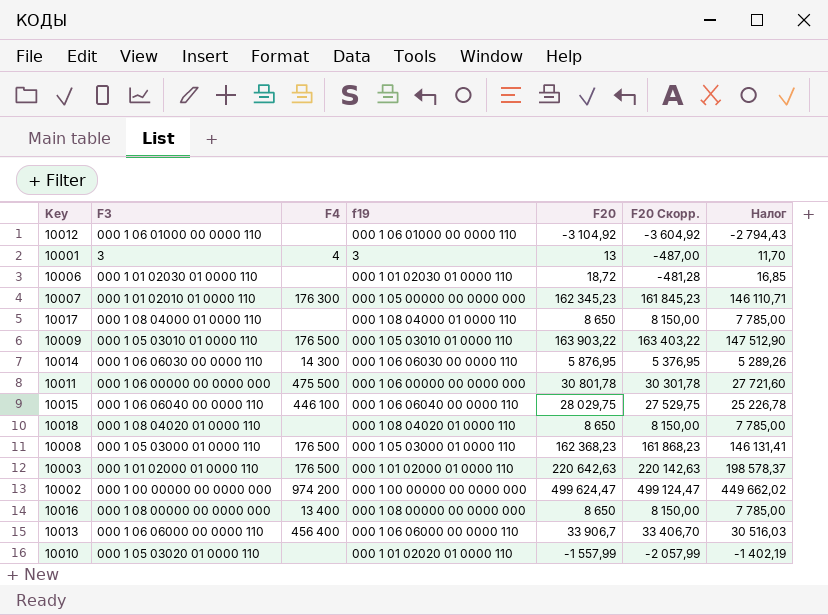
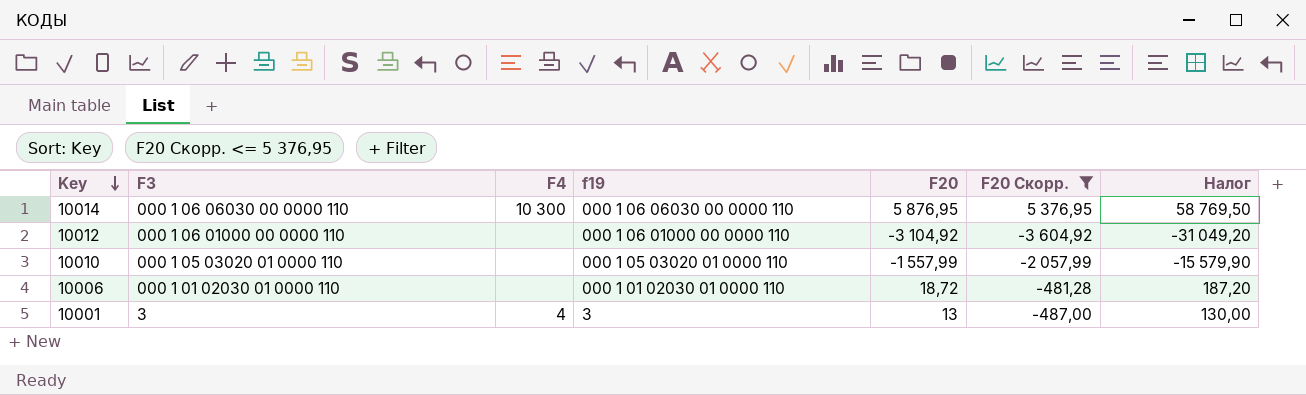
filter: none -> F20 Скорр. <= 5 376,95
row order: none -> Key descending
column Налог | formula: [F20] * 0,9 -> [F20] * 10
10014 | F4: 14 300 -> 10 300
10010 | f19: 000 1 01 02020 01 0000 110 -> 000 1 05 03020 01 0000 110

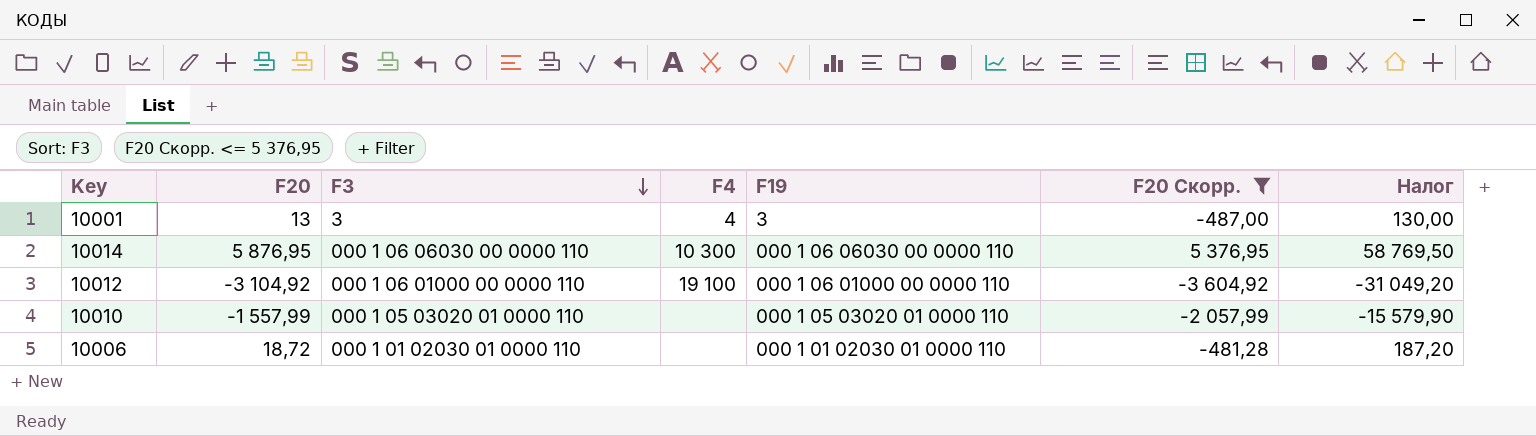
row order: Key descending -> F3 descending
column F20 | position: 5 -> 2
column name: f19 -> F19
10012 | F4: none -> 19 100

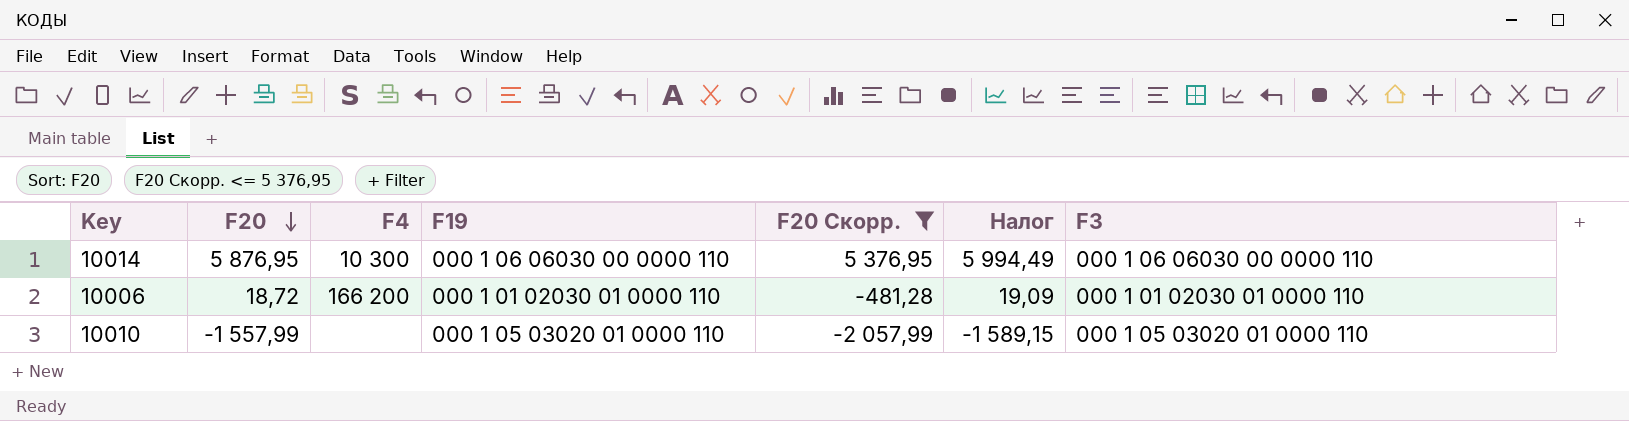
row order: F3 descending -> F20 descending
column Налог | formula: [F20] * 10 -> [F20] * 1,02
column F3 | position: 3 -> 7
row 10001: 13 | 3 | 4 | 3 | -487,00 | 130,00 -> none
row 10012: -3 104,92 | 000 1 06 01000 00 0000 110 | 19 100 | 000 1 06 01000 00 0000 110 | -3 604,92 | -31 049,20 -> none
10006 | F4: none -> 166 200

